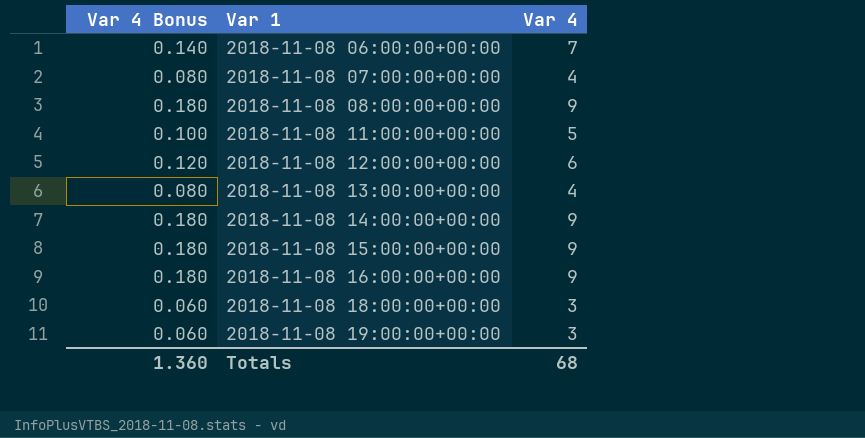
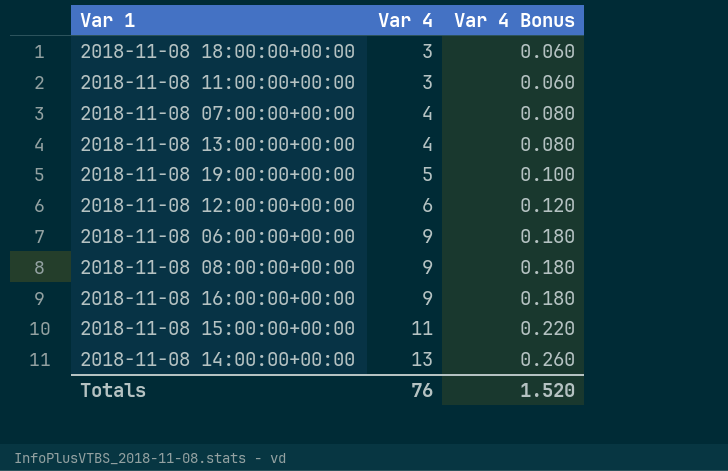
row order: Var 1 ascending -> Var 4 ascending
column Var 4 Bonus | position: 1 -> 3
2018-11-08 11:00:00+00:00 | Var 4: 5 -> 3
2018-11-08 11:00:00+00:00 | Var 4 Bonus: 0.100 -> 0.060
2018-11-08 19:00:00+00:00 | Var 4: 3 -> 5
2018-11-08 19:00:00+00:00 | Var 4 Bonus: 0.060 -> 0.100
2018-11-08 06:00:00+00:00 | Var 4: 7 -> 9
2018-11-08 06:00:00+00:00 | Var 4 Bonus: 0.140 -> 0.180
2018-11-08 15:00:00+00:00 | Var 4: 9 -> 11
2018-11-08 15:00:00+00:00 | Var 4 Bonus: 0.180 -> 0.220
2018-11-08 14:00:00+00:00 | Var 4: 9 -> 13
2018-11-08 14:00:00+00:00 | Var 4 Bonus: 0.180 -> 0.260
Totals | Var 4: 68 -> 76
Totals | Var 4 Bonus: 1.360 -> 1.520

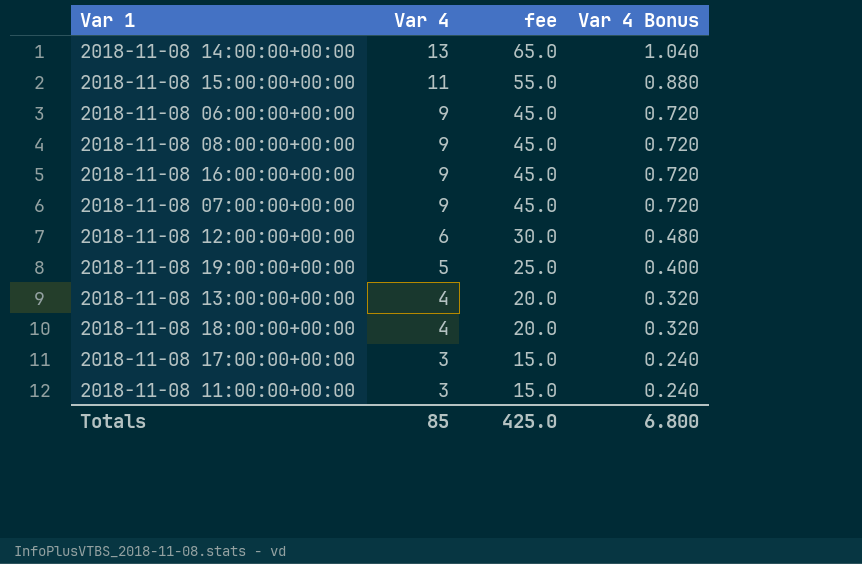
row order: Var 4 ascending -> Var 4 descending
column fee | formula: none -> [Var 4] * 5
column Var 4 Bonus | formula: [Var 4] * 0.02 -> [Var 4] * 0.08
2018-11-08 07:00:00+00:00 | Var 4: 4 -> 9
2018-11-08 18:00:00+00:00 | Var 4: 3 -> 4
row 2018-11-08 17:00:00+00:00: none -> 3 | 15.0 | 0.240
Totals | Var 4: 76 -> 85
Totals | Var 4 Bonus: 1.520 -> 6.800

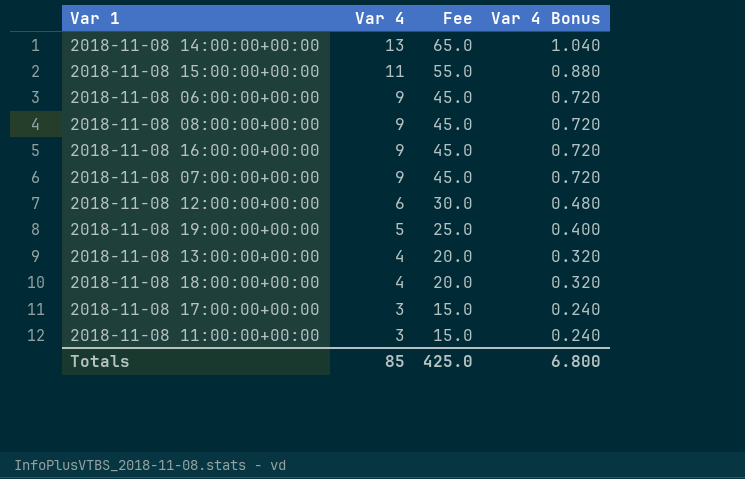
column name: fee -> Fee

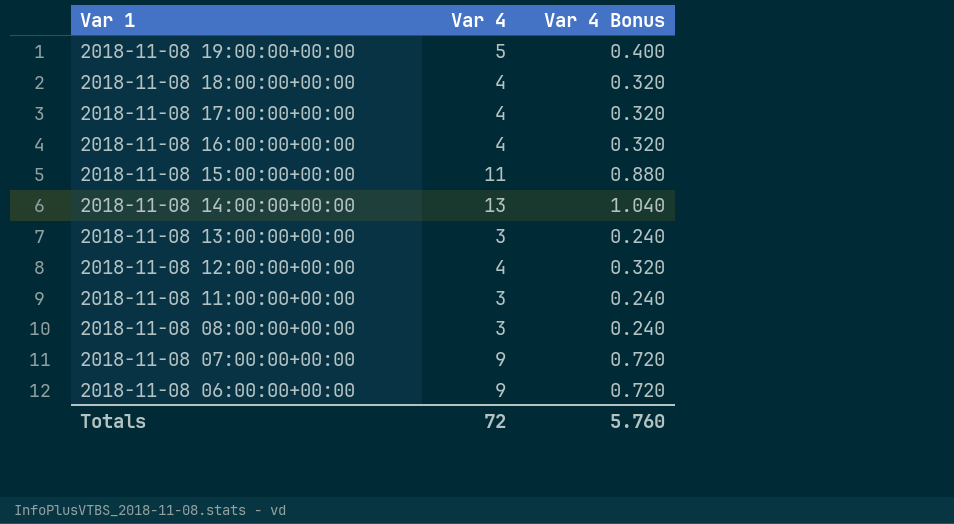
row order: Var 4 descending -> Var 1 descending
column Fee | formula: [Var 4] * 5 -> none
2018-11-08 17:00:00+00:00 | Var 4: 3 -> 4
2018-11-08 17:00:00+00:00 | Var 4 Bonus: 0.240 -> 0.320
2018-11-08 16:00:00+00:00 | Var 4: 9 -> 4
2018-11-08 16:00:00+00:00 | Var 4 Bonus: 0.720 -> 0.320
2018-11-08 13:00:00+00:00 | Var 4: 4 -> 3
2018-11-08 13:00:00+00:00 | Var 4 Bonus: 0.320 -> 0.240
2018-11-08 12:00:00+00:00 | Var 4: 6 -> 4
2018-11-08 12:00:00+00:00 | Var 4 Bonus: 0.480 -> 0.320
2018-11-08 08:00:00+00:00 | Var 4: 9 -> 3
2018-11-08 08:00:00+00:00 | Var 4 Bonus: 0.720 -> 0.240
Totals | Var 4: 85 -> 72
Totals | Var 4 Bonus: 6.800 -> 5.760

